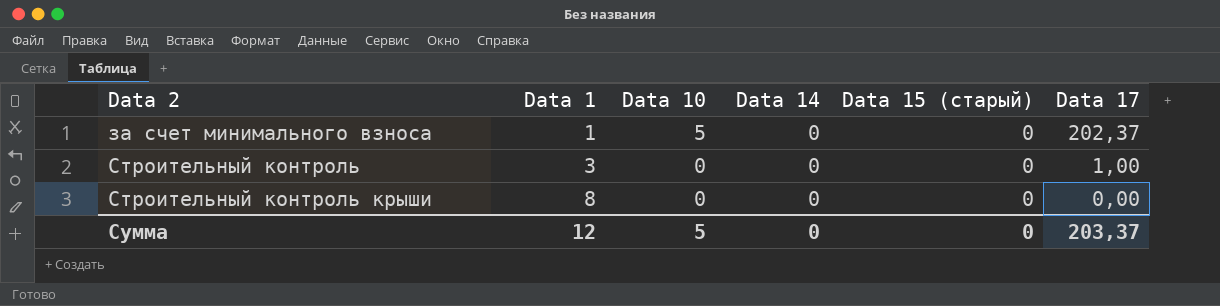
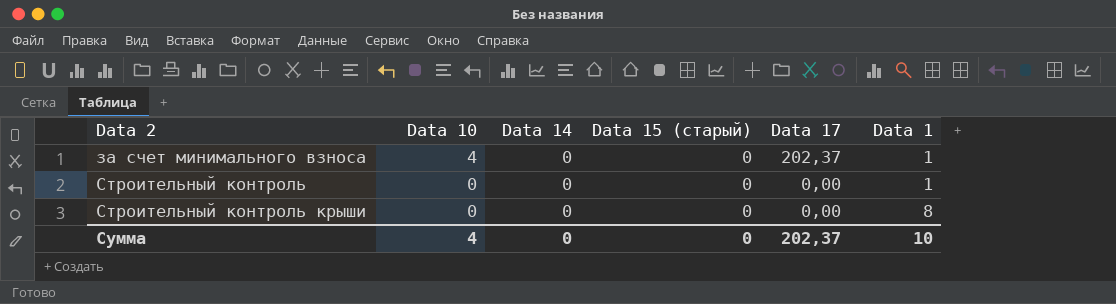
column Data 1 | position: 2 -> 6
за счет минимального взноса | Data 10: 5 -> 4
Строительный контроль | Data 17: 1,00 -> 0,00
Строительный контроль | Data 1: 3 -> 1
Сумма | Data 10: 5 -> 4
Сумма | Data 17: 203,37 -> 202,37
Сумма | Data 1: 12 -> 10

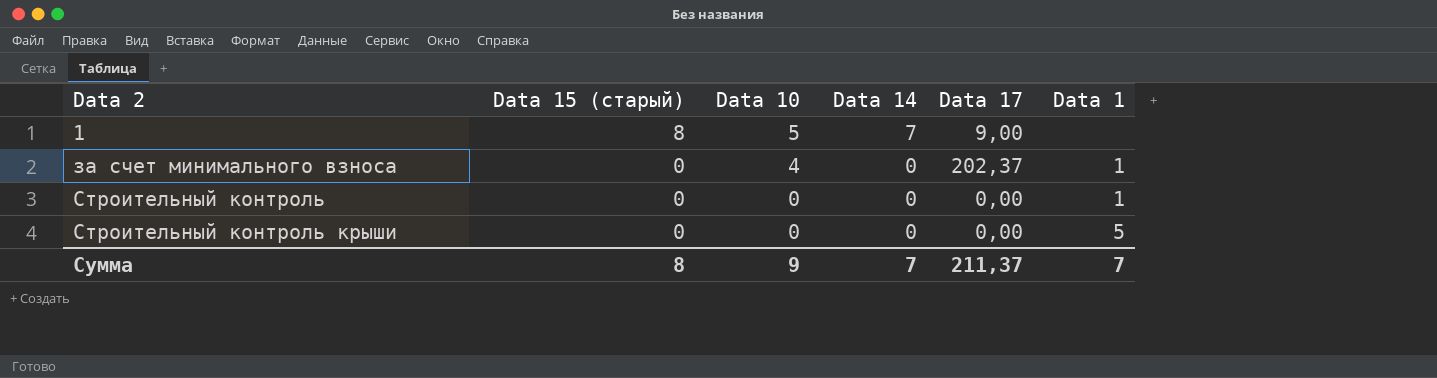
column Data 15 (старый) | position: 4 -> 2
row 1: none -> 8 | 5 | 7 | 9,00 | none
Строительный контроль крыши | Data 1: 8 -> 5
Сумма | Data 15 (старый): 0 -> 8
Сумма | Data 10: 4 -> 9
Сумма | Data 14: 0 -> 7
Сумма | Data 17: 202,37 -> 211,37
Сумма | Data 1: 10 -> 7

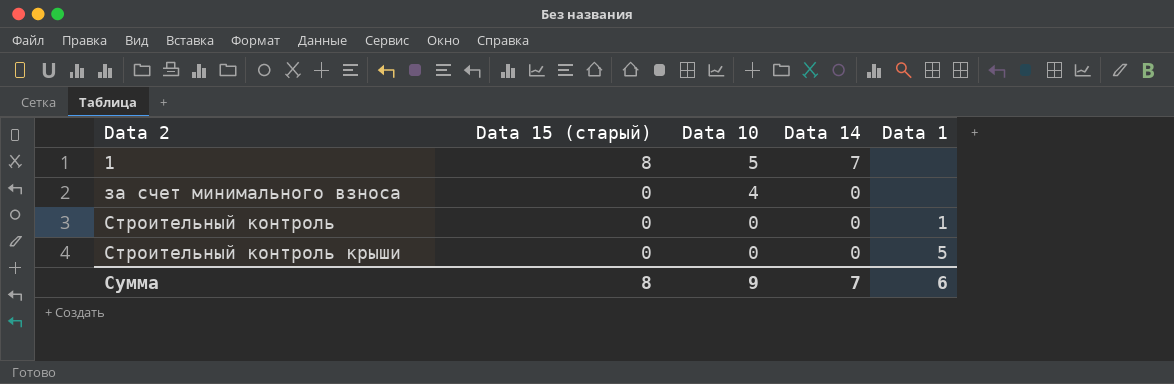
column Data 17 | position: 5 -> none
за счет минимального взноса | Data 1: 1 -> none
Сумма | Data 1: 7 -> 6

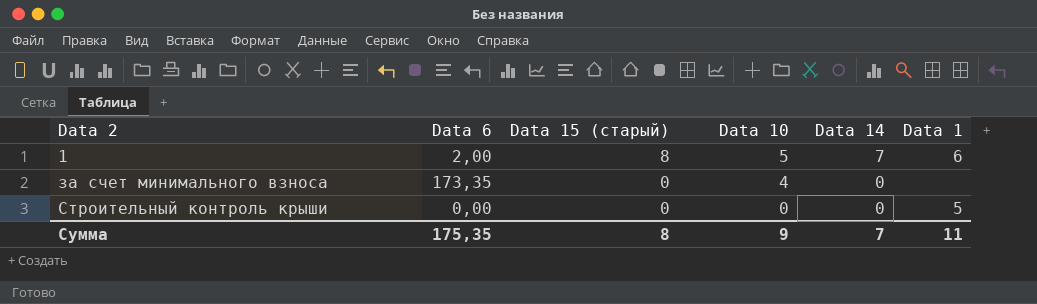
column Data 6 | position: none -> 2
row Строительный контроль: 0 | 0 | 0 | 1 -> none
1 | Data 1: none -> 6
Сумма | Data 1: 6 -> 11

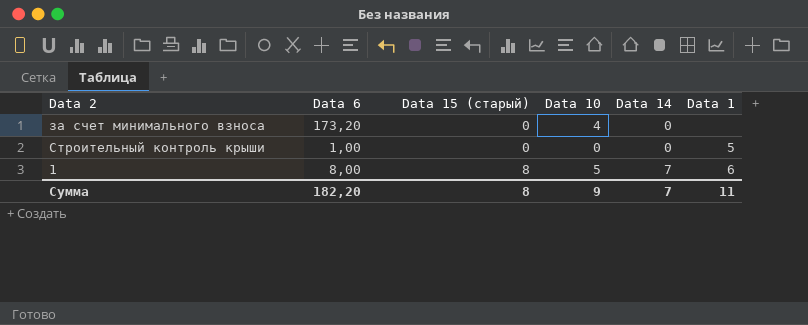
row order: Data 2 ascending -> Data 15 (старый) ascending
за счет минимального взноса | Data 6: 173,35 -> 173,20
Строительный контроль крыши | Data 6: 0,00 -> 1,00
1 | Data 6: 2,00 -> 8,00
Сумма | Data 6: 175,35 -> 182,20

